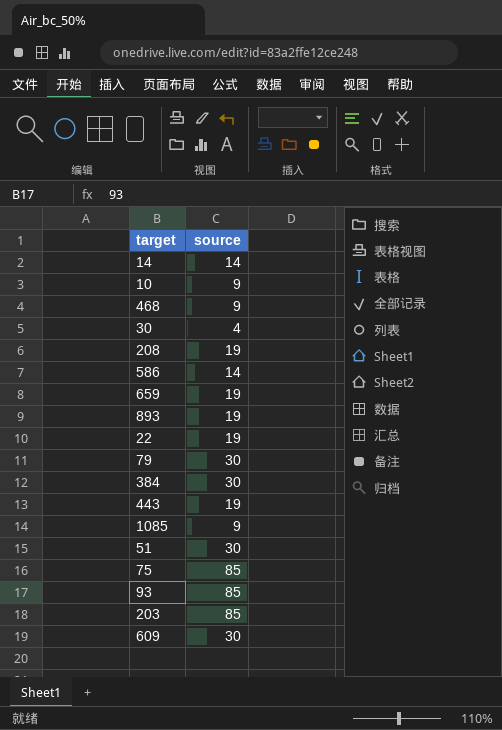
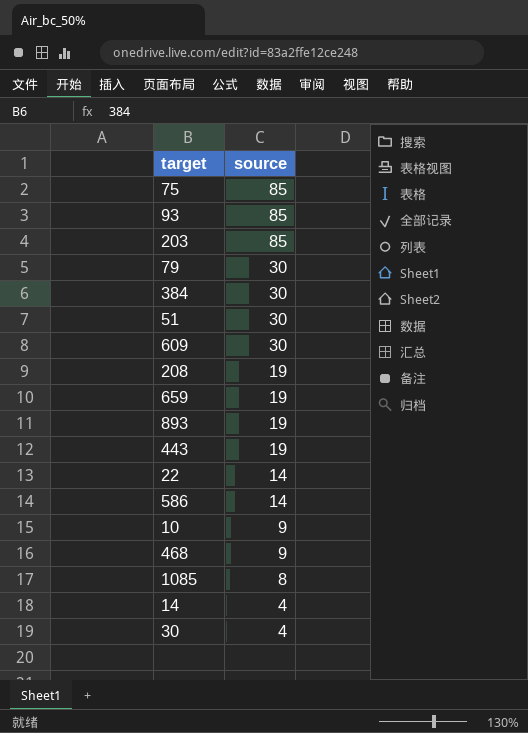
row order: none -> source descending
22 | source: 19 -> 14
1085 | source: 9 -> 8
14 | source: 14 -> 4

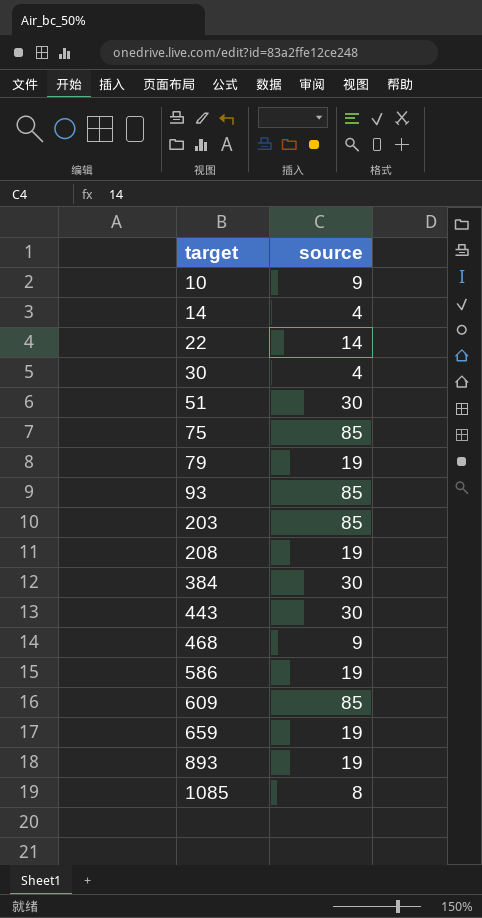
row order: source descending -> target ascending
79 | source: 30 -> 19
443 | source: 19 -> 30
586 | source: 14 -> 19
609 | source: 30 -> 85

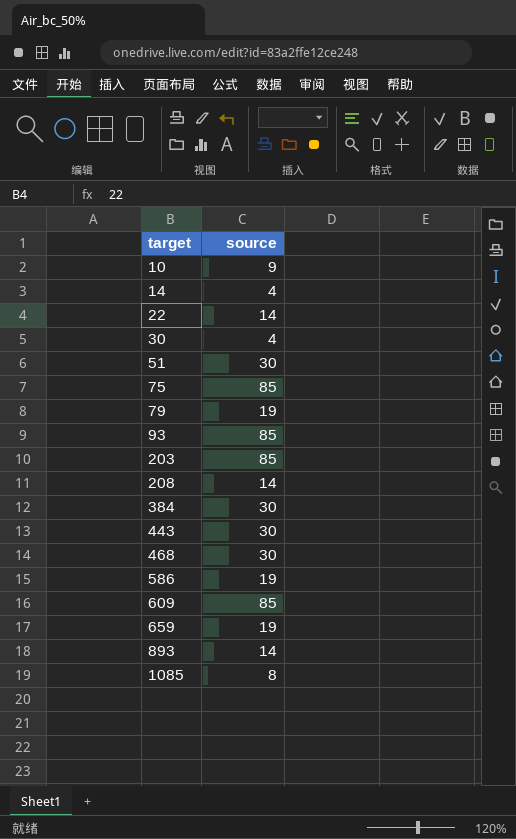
208 | source: 19 -> 14
468 | source: 9 -> 30
893 | source: 19 -> 14

